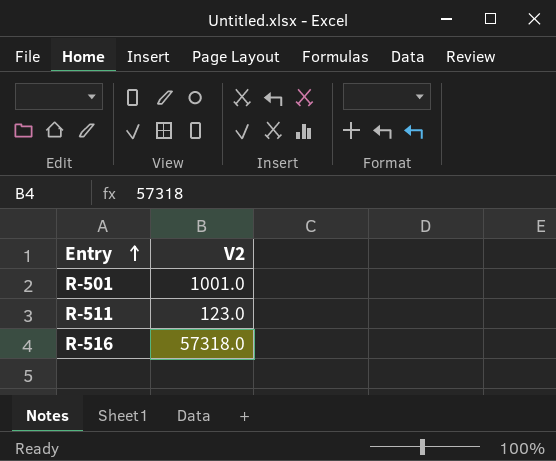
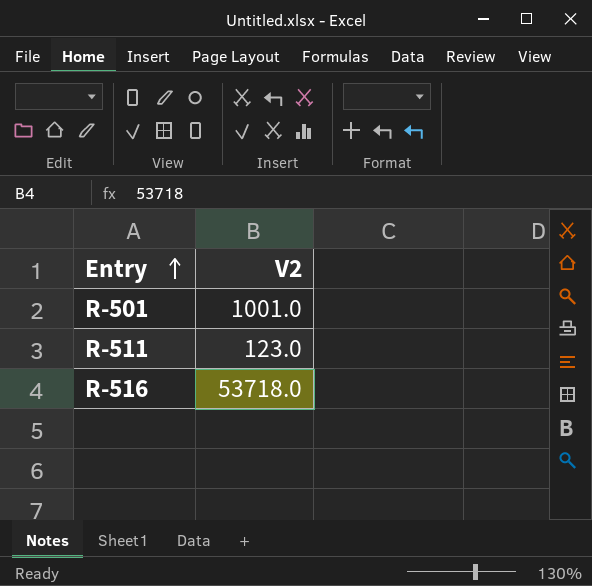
R-516 | V2: 57318.0 -> 53718.0

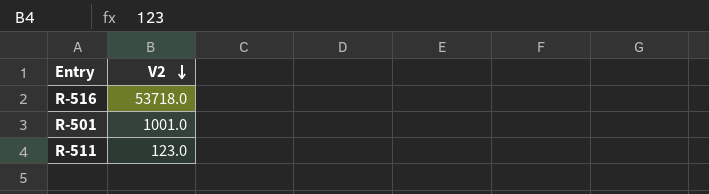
row order: Entry ascending -> V2 descending

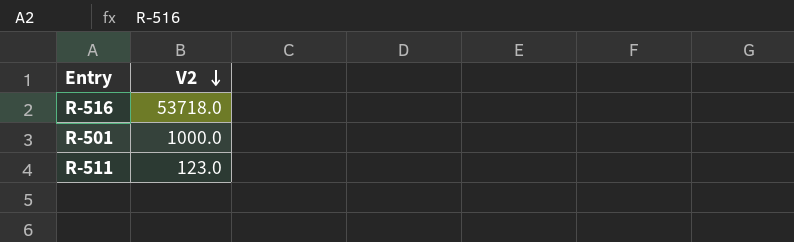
R-501 | V2: 1001.0 -> 1000.0

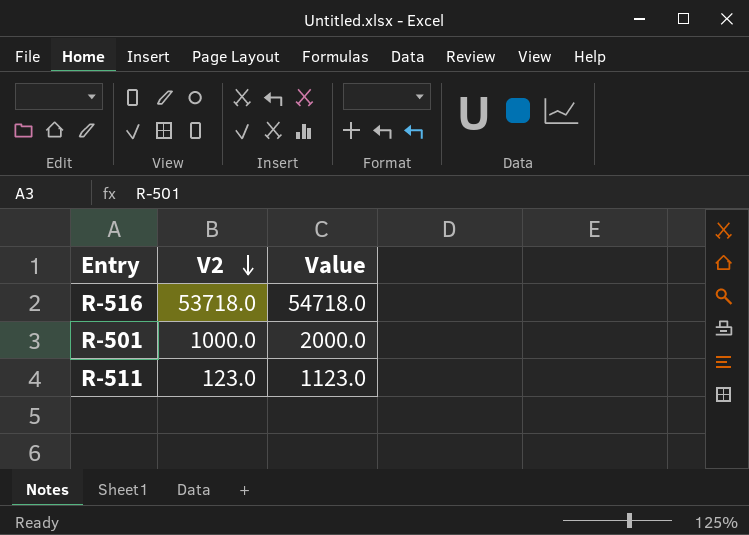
column Value | formula: none -> [V2] + 1000

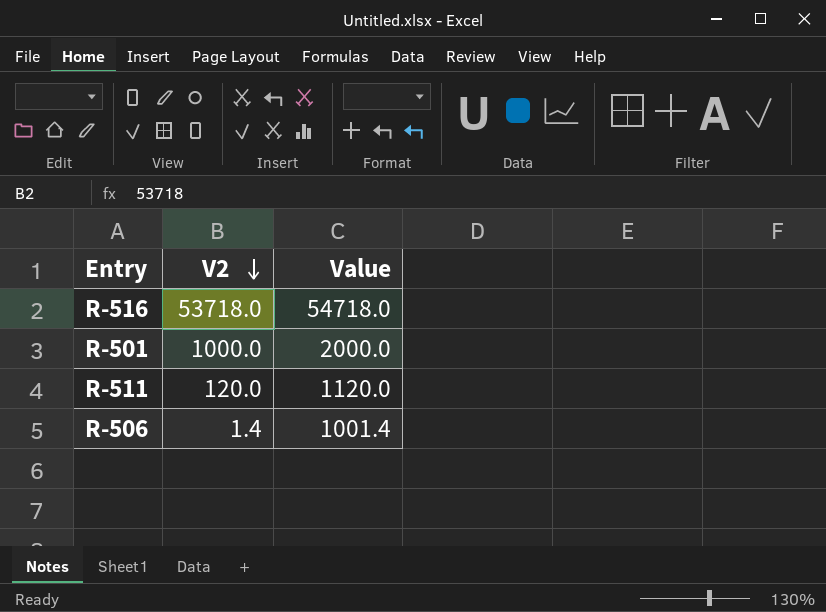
R-511 | V2: 123.0 -> 120.0
R-511 | Value: 1123.0 -> 1120.0
row R-506: none -> 1.4 | 1001.4

